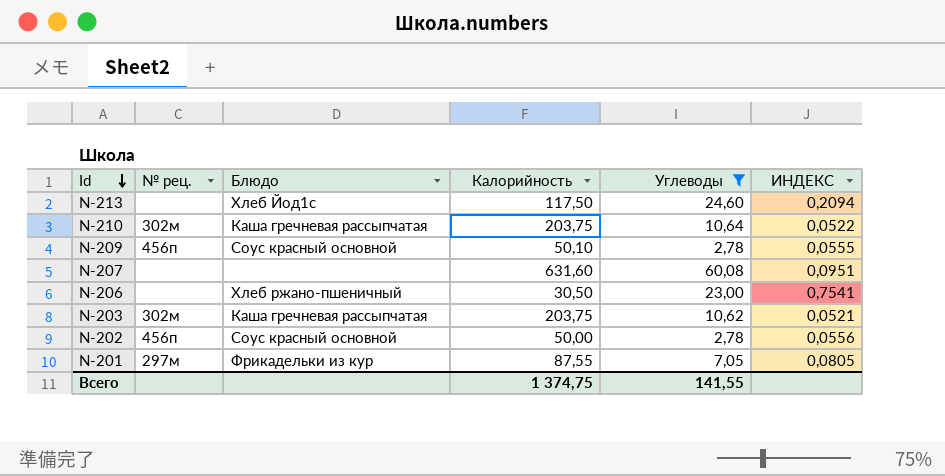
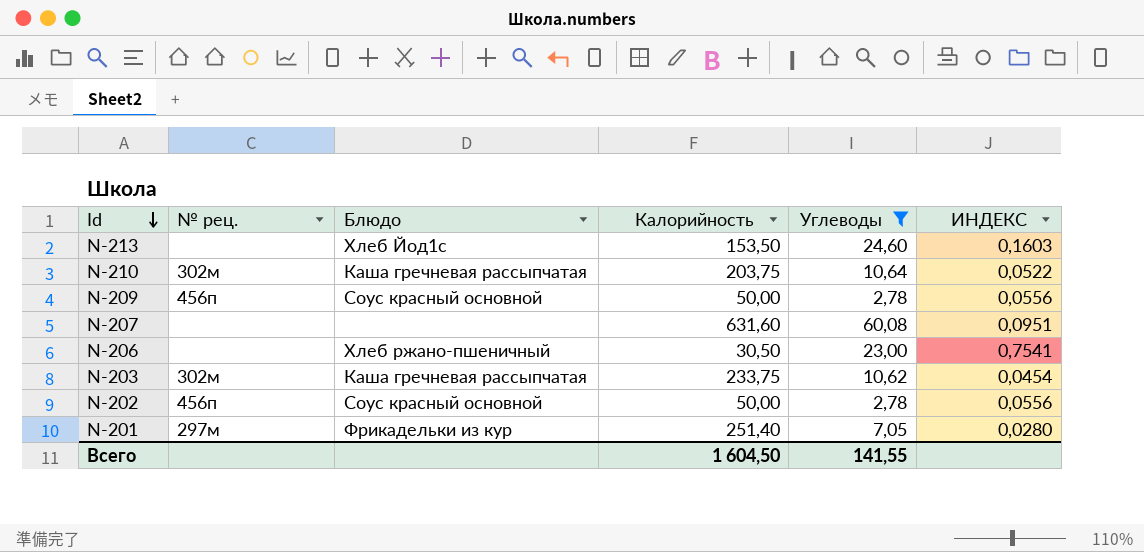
N-213 | Калорийность: 117,50 -> 153,50
N-213 | ИНДЕКС: 0,2094 -> 0,1603
N-209 | Калорийность: 50,10 -> 50,00
N-209 | ИНДЕКС: 0,0555 -> 0,0556
N-203 | Калорийность: 203,75 -> 233,75
N-203 | ИНДЕКС: 0,0521 -> 0,0454
N-201 | Калорийность: 87,55 -> 251,40
N-201 | ИНДЕКС: 0,0805 -> 0,0280
Всего | Калорийность: 1 374,75 -> 1 604,50

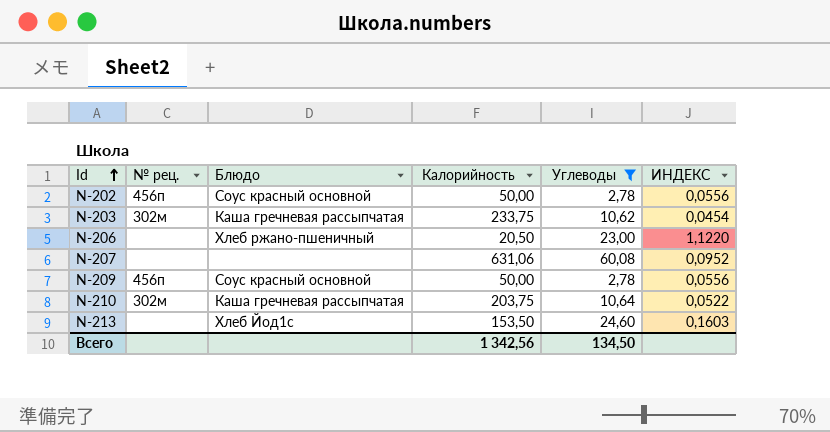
row order: Id descending -> Id ascending
row N-201: 297м | Фрикадельки из кур | 251,40 | 7,05 | 0,0280 -> none
N-206 | Калорийность: 30,50 -> 20,50
N-206 | ИНДЕКС: 0,7541 -> 1,1220
N-207 | Калорийность: 631,60 -> 631,06
N-207 | ИНДЕКС: 0,0951 -> 0,0952
Всего | Калорийность: 1 604,50 -> 1 342,56
Всего | Углеводы: 141,55 -> 134,50

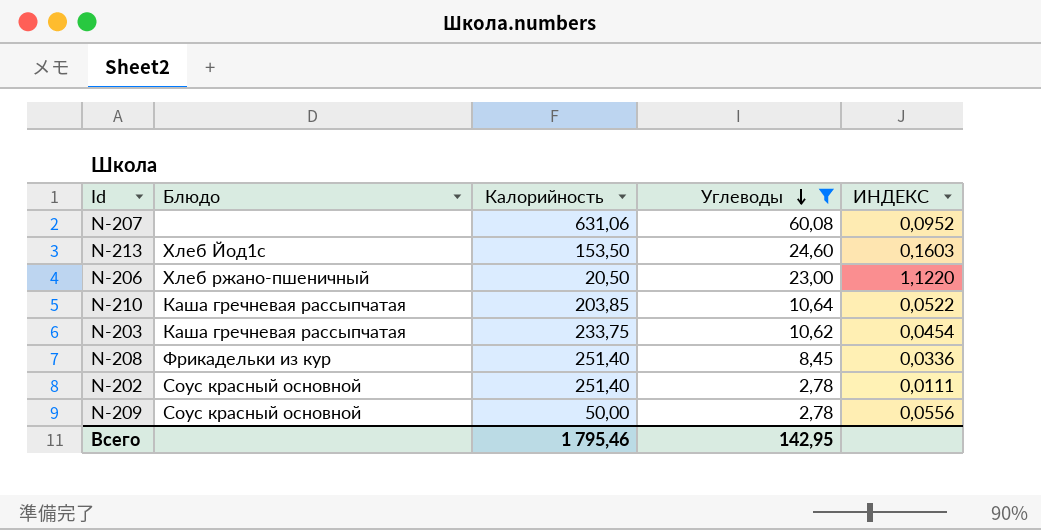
row order: Id ascending -> Углеводы descending
column № рец. | position: 2 -> none
N-210 | Калорийность: 203,75 -> 203,85
row N-208: none -> Фрикадельки из кур | 251,40 | 8,45 | 0,0336
N-202 | Калорийность: 50,00 -> 251,40
N-202 | ИНДЕКС: 0,0556 -> 0,0111
Всего | Калорийность: 1 342,56 -> 1 795,46
Всего | Углеводы: 134,50 -> 142,95

